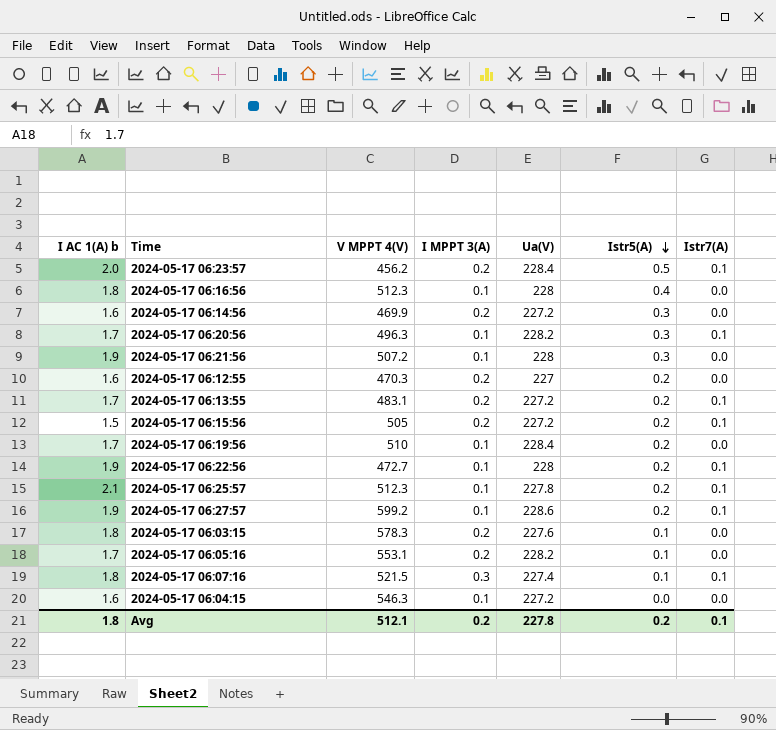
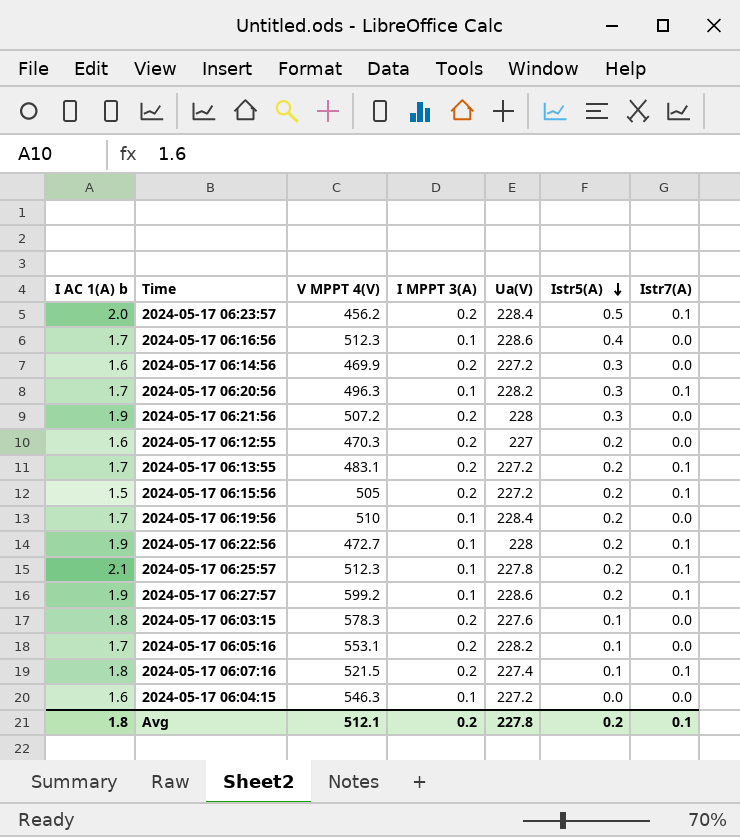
2024-05-17 06:16:56 | I AC 1(A) b: 1.8 -> 1.7
2024-05-17 06:16:56 | Ua(V): 228 -> 228.6
2024-05-17 06:21:56 | I MPPT 3(A): 0.1 -> 0.2
2024-05-17 06:07:16 | I MPPT 3(A): 0.3 -> 0.2

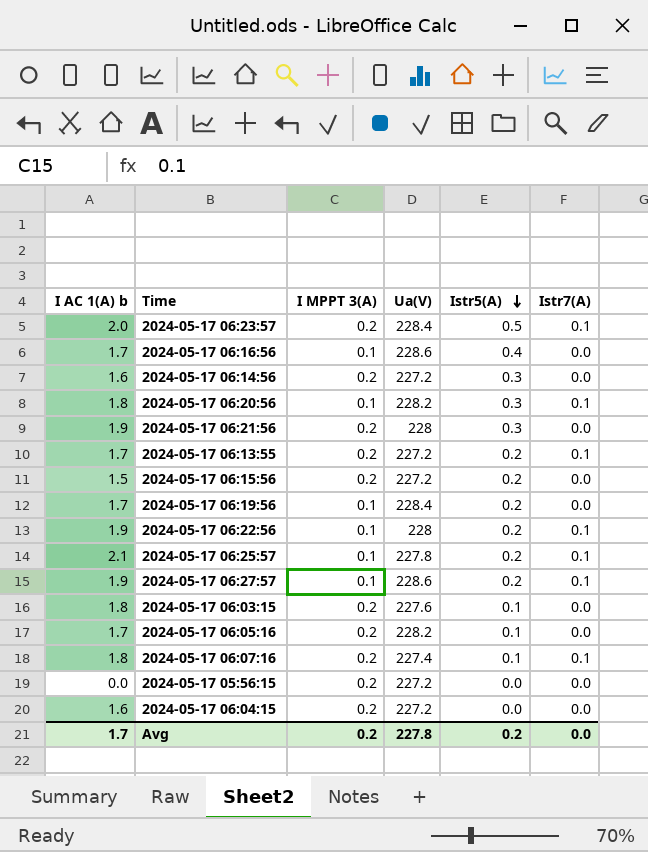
column V MPPT 4(V) | position: 3 -> none
row 2024-05-17 06:12:55: 1.6 | 470.3 | 0.2 | 227 | 0.2 | 0.0 -> none
2024-05-17 06:20:56 | I AC 1(A) b: 1.7 -> 1.8
2024-05-17 06:15:56 | Istr7(A): 0.1 -> 0.0
row 2024-05-17 05:56:15: none -> 0.0 | 0.2 | 227.2 | 0.0 | 0.0
2024-05-17 06:04:15 | I MPPT 3(A): 0.1 -> 0.2
Avg | I AC 1(A) b: 1.8 -> 1.7
Avg | Istr7(A): 0.1 -> 0.0

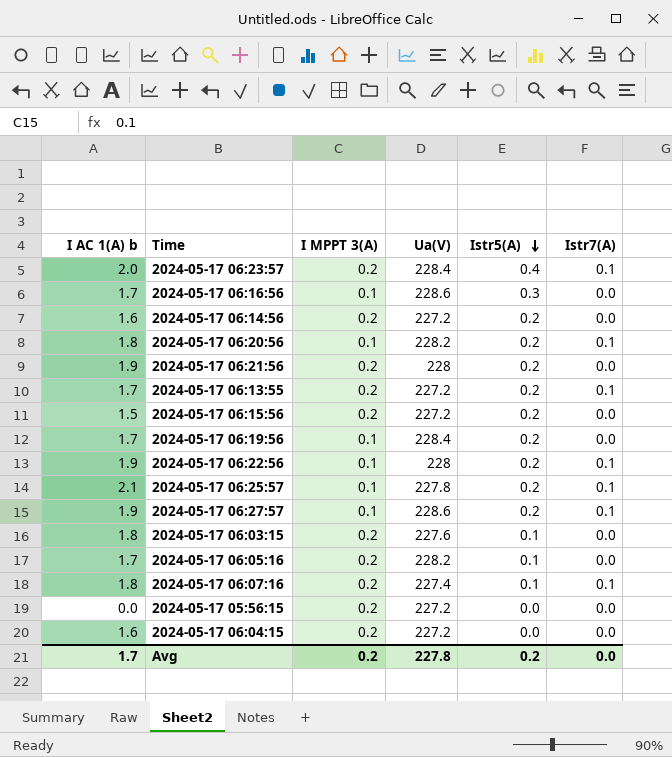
2024-05-17 06:23:57 | Istr5(A): 0.5 -> 0.4
2024-05-17 06:16:56 | Istr5(A): 0.4 -> 0.3
2024-05-17 06:14:56 | Istr5(A): 0.3 -> 0.2
2024-05-17 06:20:56 | Istr5(A): 0.3 -> 0.2
2024-05-17 06:21:56 | Istr5(A): 0.3 -> 0.2

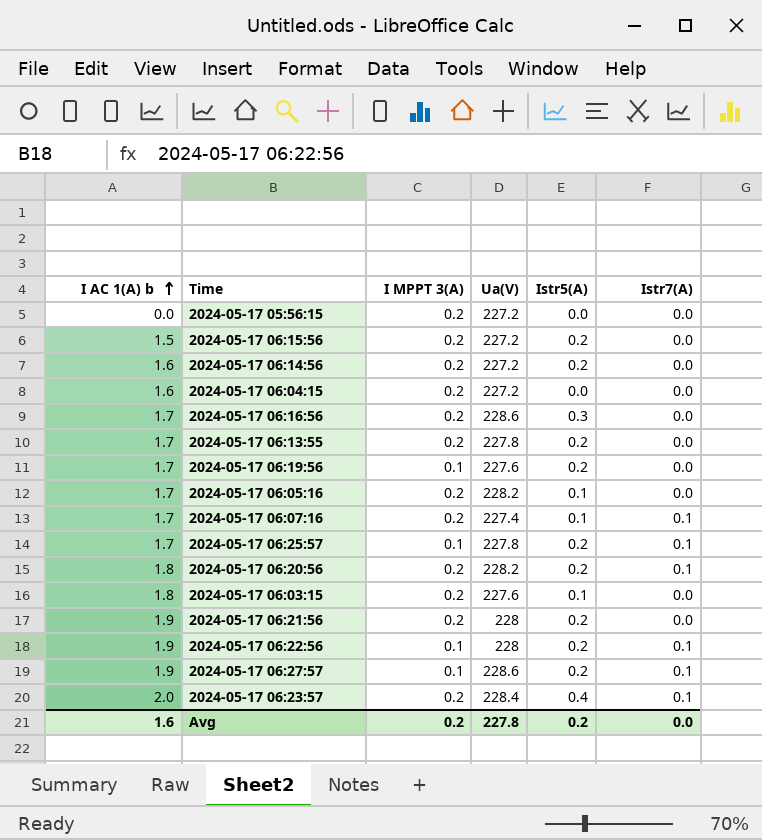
row order: Istr5(A) descending -> I AC 1(A) b ascending
2024-05-17 06:16:56 | I MPPT 3(A): 0.1 -> 0.2
2024-05-17 06:13:55 | Ua(V): 227.2 -> 227.8
2024-05-17 06:13:55 | Istr7(A): 0.1 -> 0.0
2024-05-17 06:19:56 | Ua(V): 228.4 -> 227.6
2024-05-17 06:07:16 | I AC 1(A) b: 1.8 -> 1.7
2024-05-17 06:25:57 | I AC 1(A) b: 2.1 -> 1.7
2024-05-17 06:20:56 | I MPPT 3(A): 0.1 -> 0.2
Avg | I AC 1(A) b: 1.7 -> 1.6

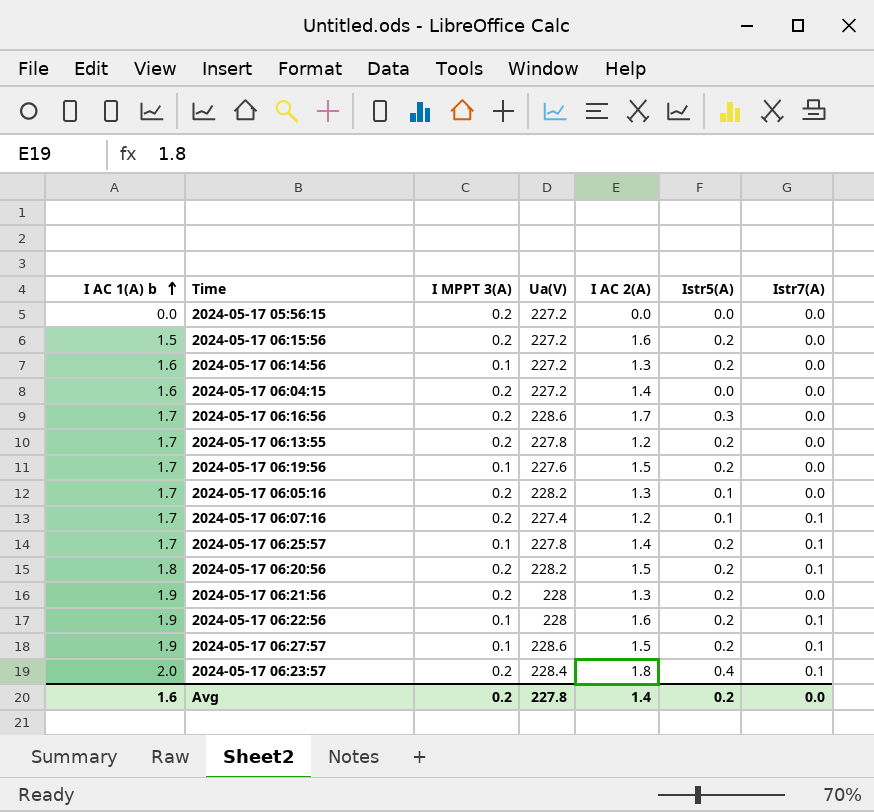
column I AC 2(A) | position: none -> 5
row 2024-05-17 06:03:15: 1.8 | 0.2 | 227.6 | 0.1 | 0.0 -> none
2024-05-17 06:14:56 | I MPPT 3(A): 0.2 -> 0.1

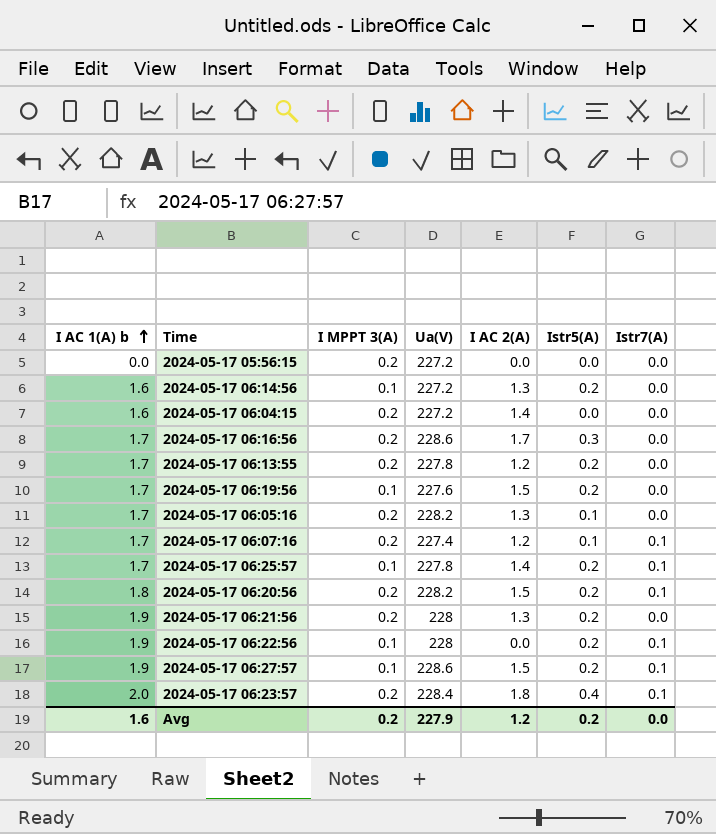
row 2024-05-17 06:15:56: 1.5 | 0.2 | 227.2 | 1.6 | 0.2 | 0.0 -> none
2024-05-17 06:22:56 | I AC 2(A): 1.6 -> 0.0
Avg | Ua(V): 227.8 -> 227.9
Avg | I AC 2(A): 1.4 -> 1.2

